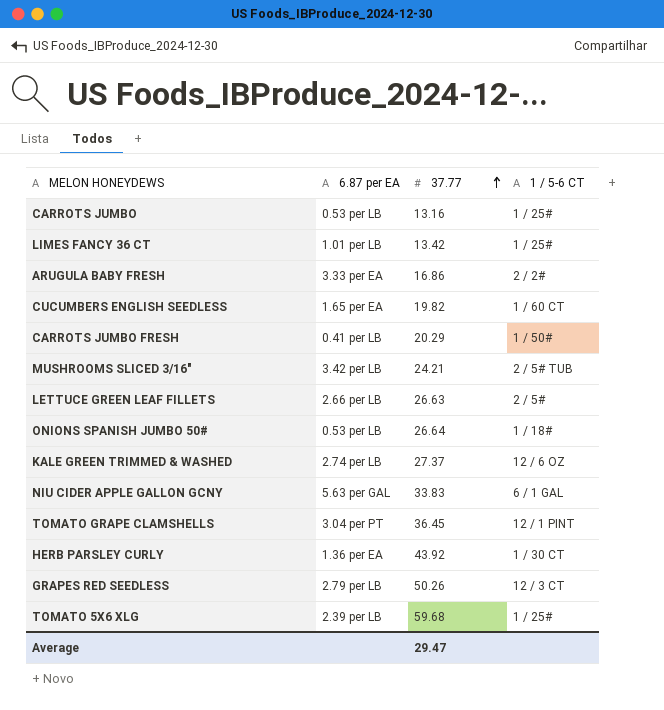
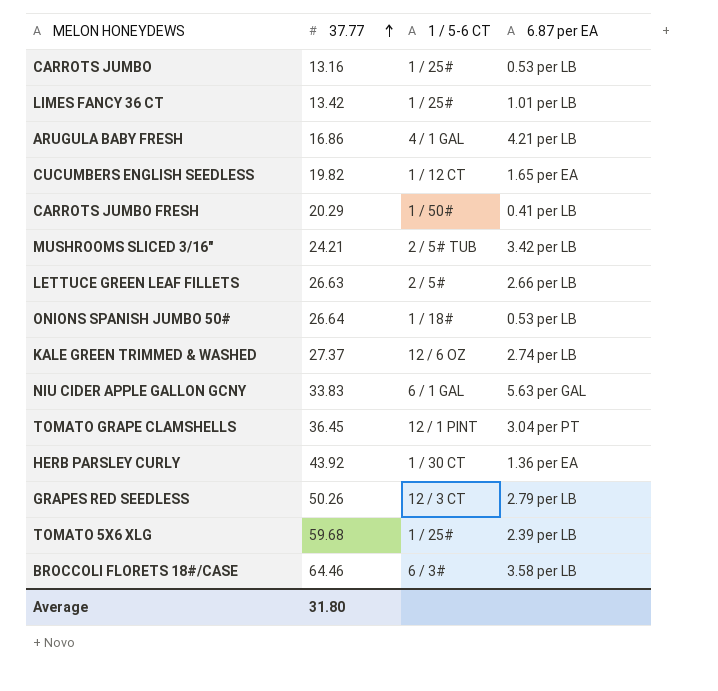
column 6.87 per EA | position: 2 -> 4
ARUGULA BABY FRESH | 1 / 5-6 CT: 2 / 2# -> 4 / 1 GAL
ARUGULA BABY FRESH | 6.87 per EA: 3.33 per EA -> 4.21 per LB
CUCUMBERS ENGLISH SEEDLESS | 1 / 5-6 CT: 1 / 60 CT -> 1 / 12 CT
row BROCCOLI FLORETS 18#/CASE: none -> 64.46 | 6 / 3# | 3.58 per LB
Average | 37.77: 29.47 -> 31.80

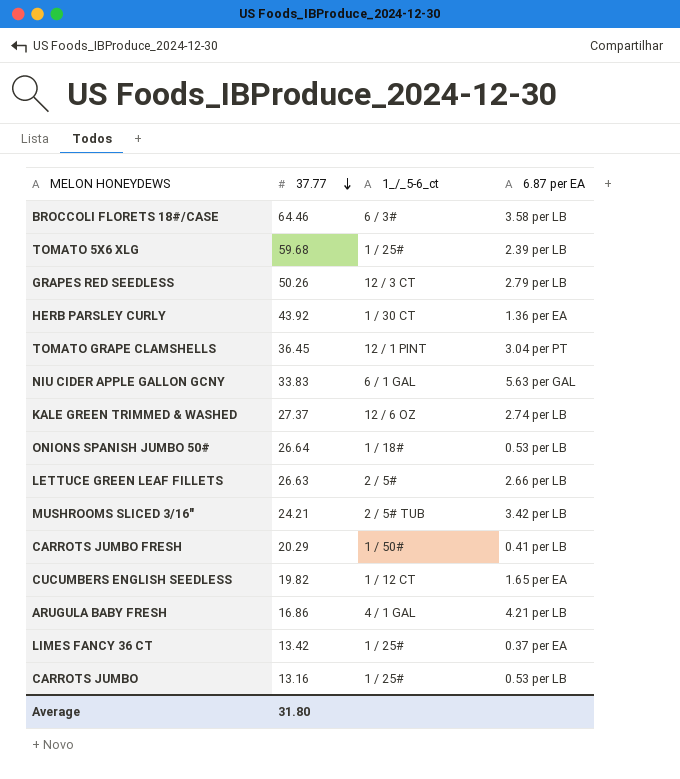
row order: 37.77 ascending -> 37.77 descending
column name: 1 / 5-6 CT -> 1_/_5-6_ct
LIMES FANCY 36 CT | 6.87 per EA: 1.01 per LB -> 0.37 per EA

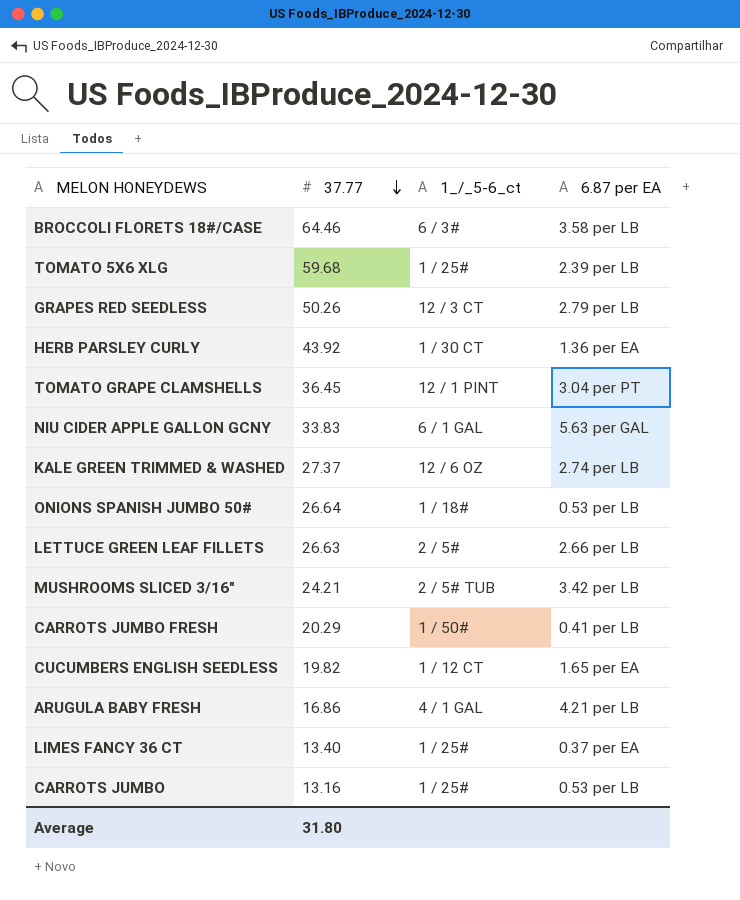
LIMES FANCY 36 CT | 37.77: 13.42 -> 13.40

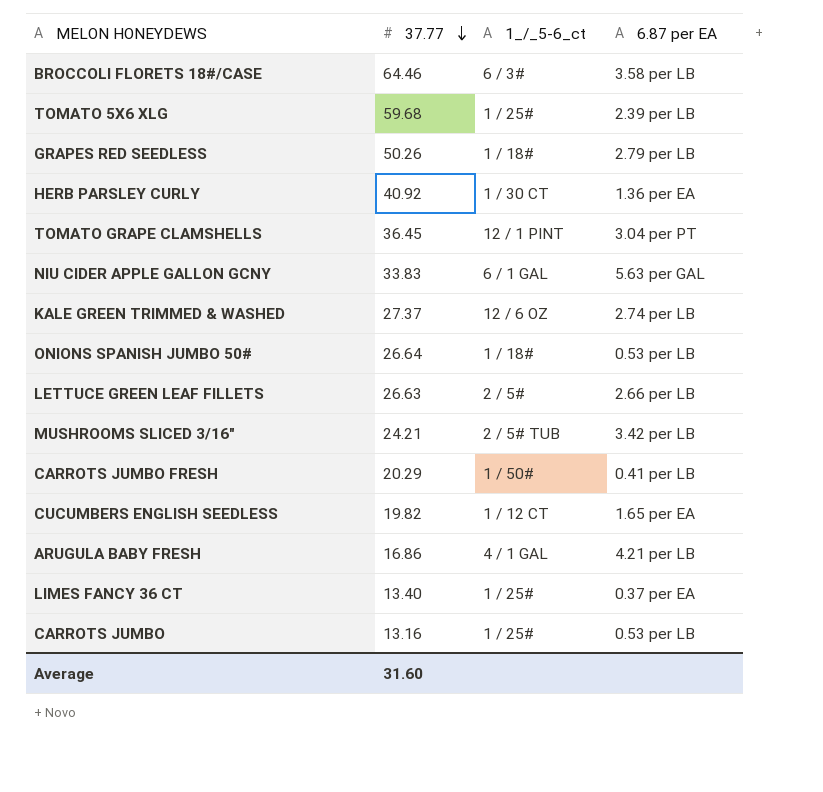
GRAPES RED SEEDLESS | 1_/_5-6_ct: 12 / 3 CT -> 1 / 18#
HERB PARSLEY CURLY | 37.77: 43.92 -> 40.92
Average | 37.77: 31.80 -> 31.60

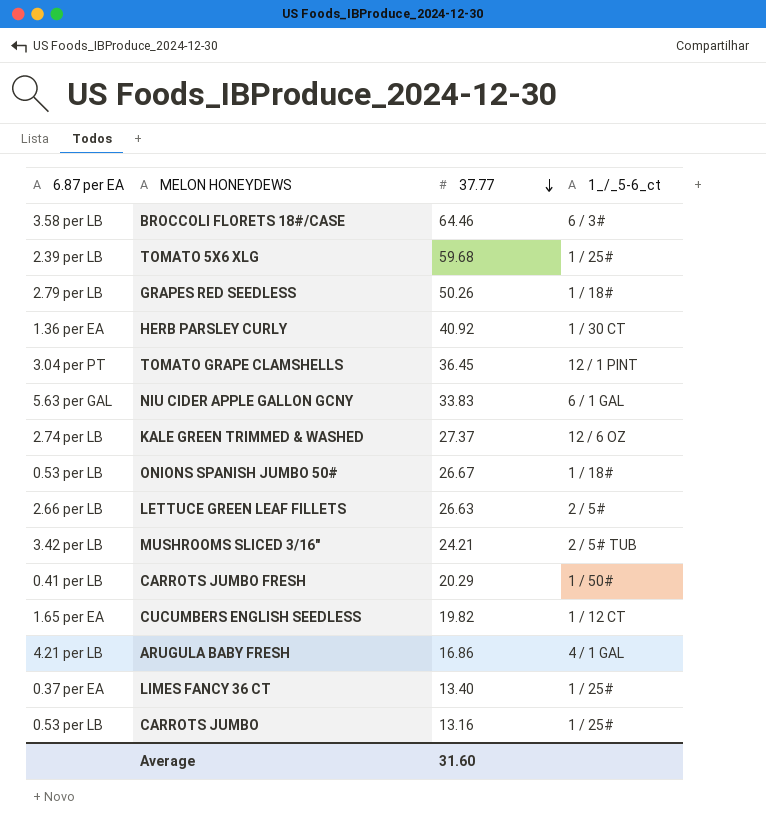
column 6.87 per EA | position: 4 -> 1
ONIONS SPANISH JUMBO 50# | 37.77: 26.64 -> 26.67

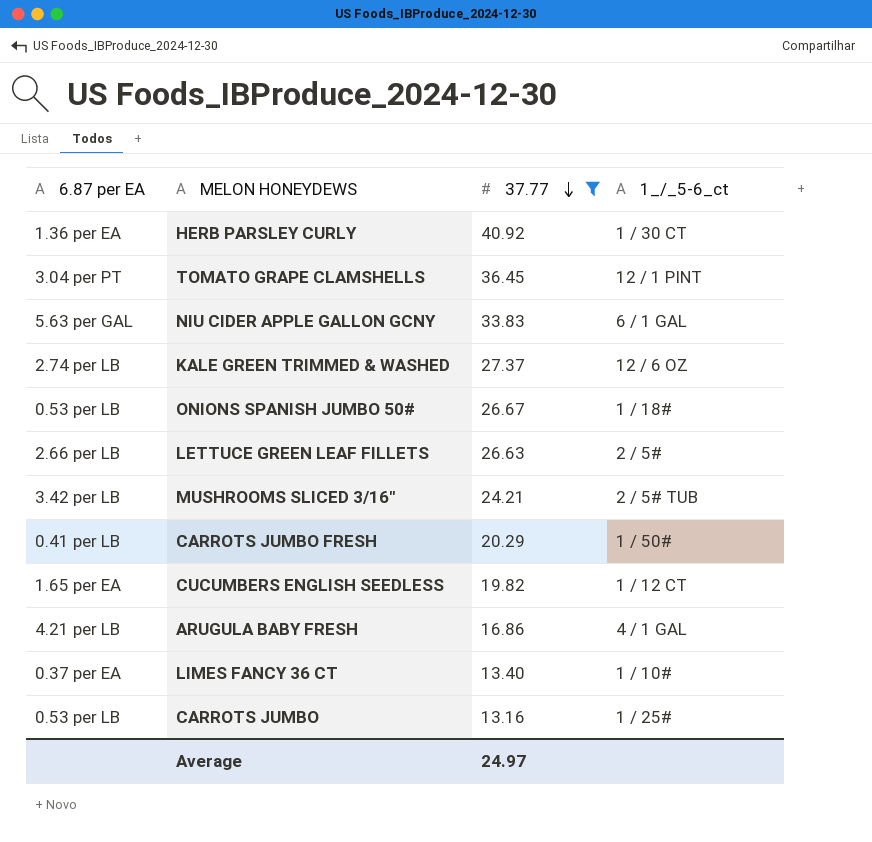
filter: none -> 37.77 <= 40.92
LIMES FANCY 36 CT | 1_/_5-6_ct: 1 / 25# -> 1 / 10#
Average | 37.77: 31.60 -> 24.97

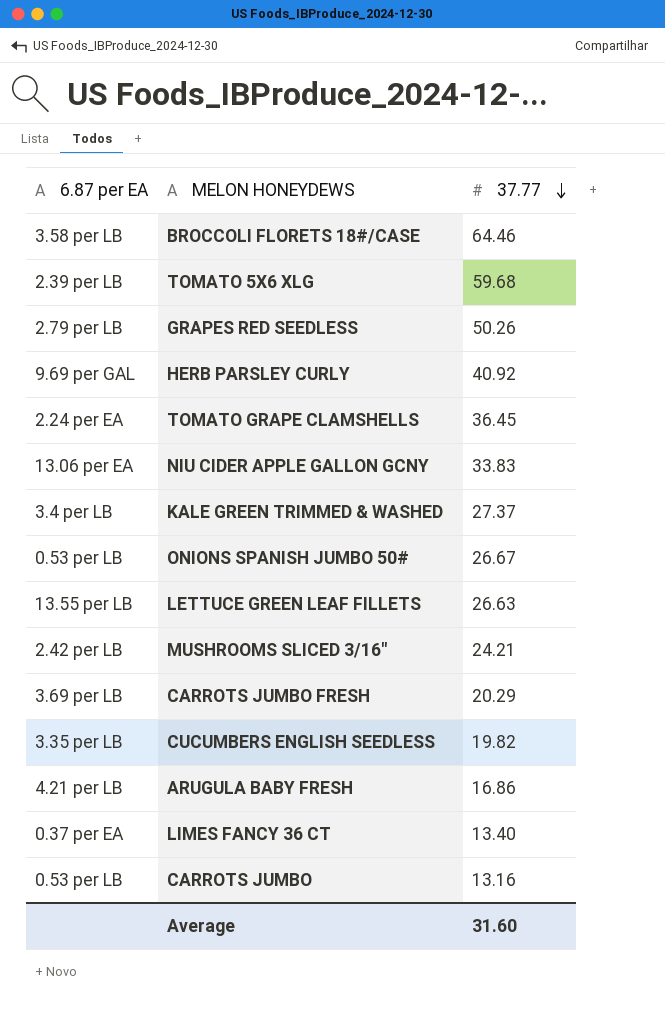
filter: 37.77 <= 40.92 -> none
column 1_/_5-6_ct | position: 4 -> none
HERB PARSLEY CURLY | 6.87 per EA: 1.36 per EA -> 9.69 per GAL
TOMATO GRAPE CLAMSHELLS | 6.87 per EA: 3.04 per PT -> 2.24 per EA
NIU CIDER APPLE GALLON GCNY | 6.87 per EA: 5.63 per GAL -> 13.06 per EA
KALE GREEN TRIMMED & WASHED | 6.87 per EA: 2.74 per LB -> 3.4 per LB
LETTUCE GREEN LEAF FILLETS | 6.87 per EA: 2.66 per LB -> 13.55 per LB
MUSHROOMS SLICED 3/16" | 6.87 per EA: 3.42 per LB -> 2.42 per LB
CARROTS JUMBO FRESH | 6.87 per EA: 0.41 per LB -> 3.69 per LB
CUCUMBERS ENGLISH SEEDLESS | 6.87 per EA: 1.65 per EA -> 3.35 per LB
Average | 37.77: 24.97 -> 31.60

